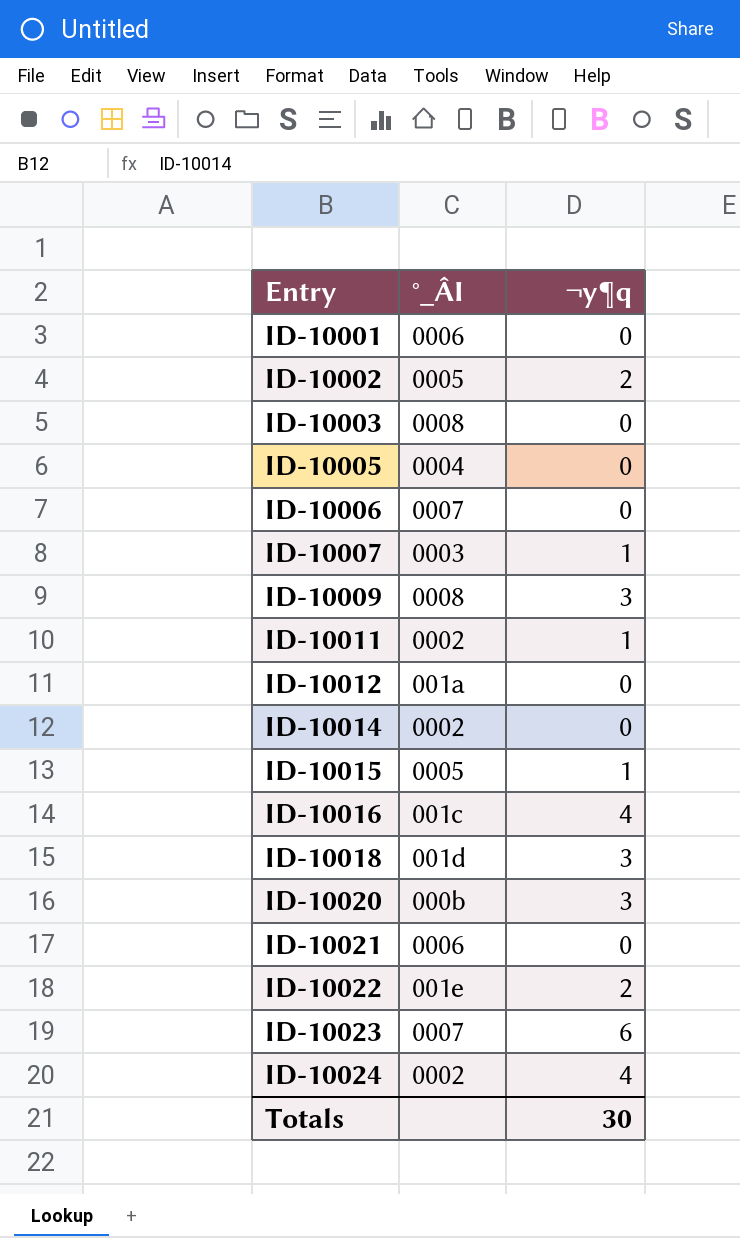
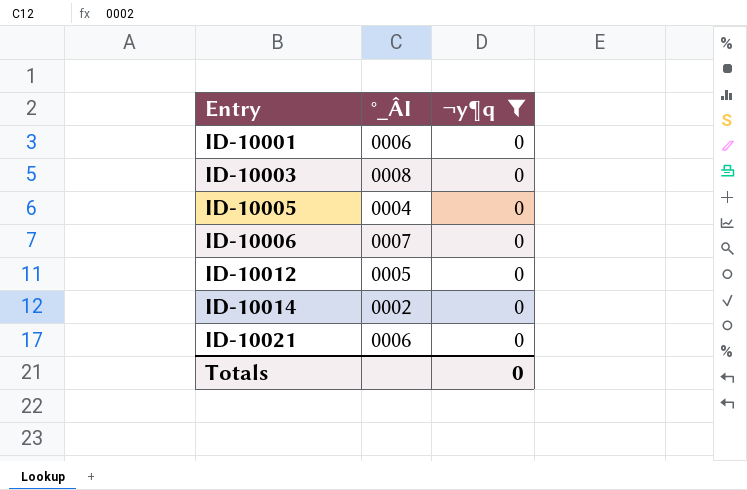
filter: none -> ¬y¶q = 0
ID-10012 | °_ÂI: 001a -> 0005
Totals | ¬y¶q: 30 -> 0

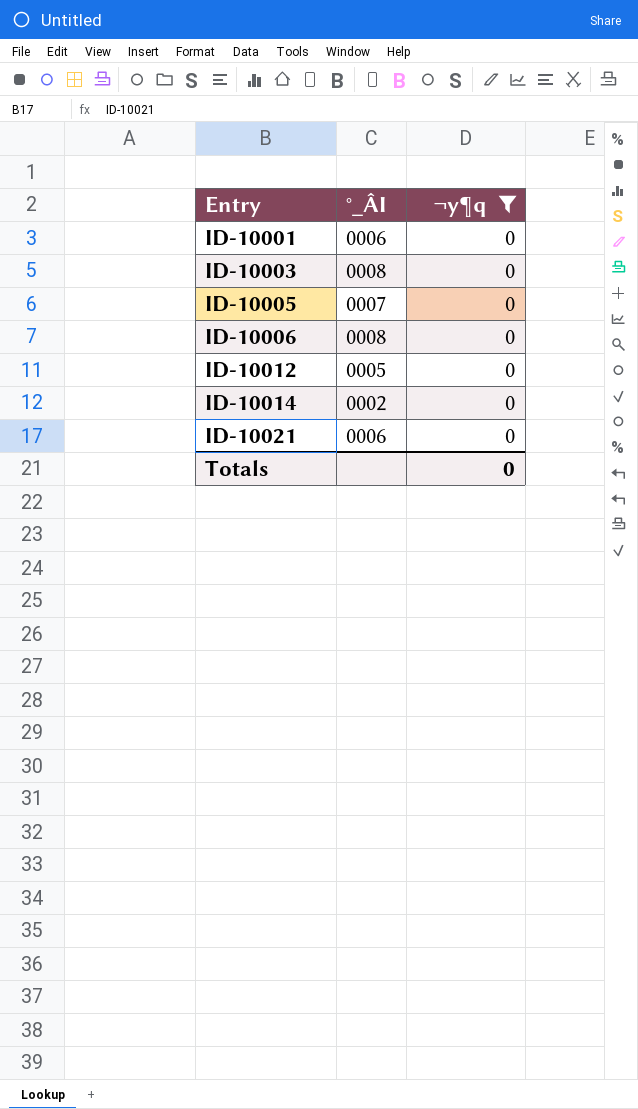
ID-10005 | °_ÂI: 0004 -> 0007
ID-10006 | °_ÂI: 0007 -> 0008

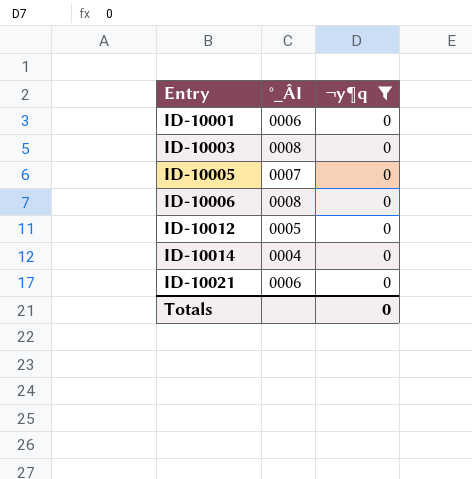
ID-10014 | °_ÂI: 0002 -> 0004

